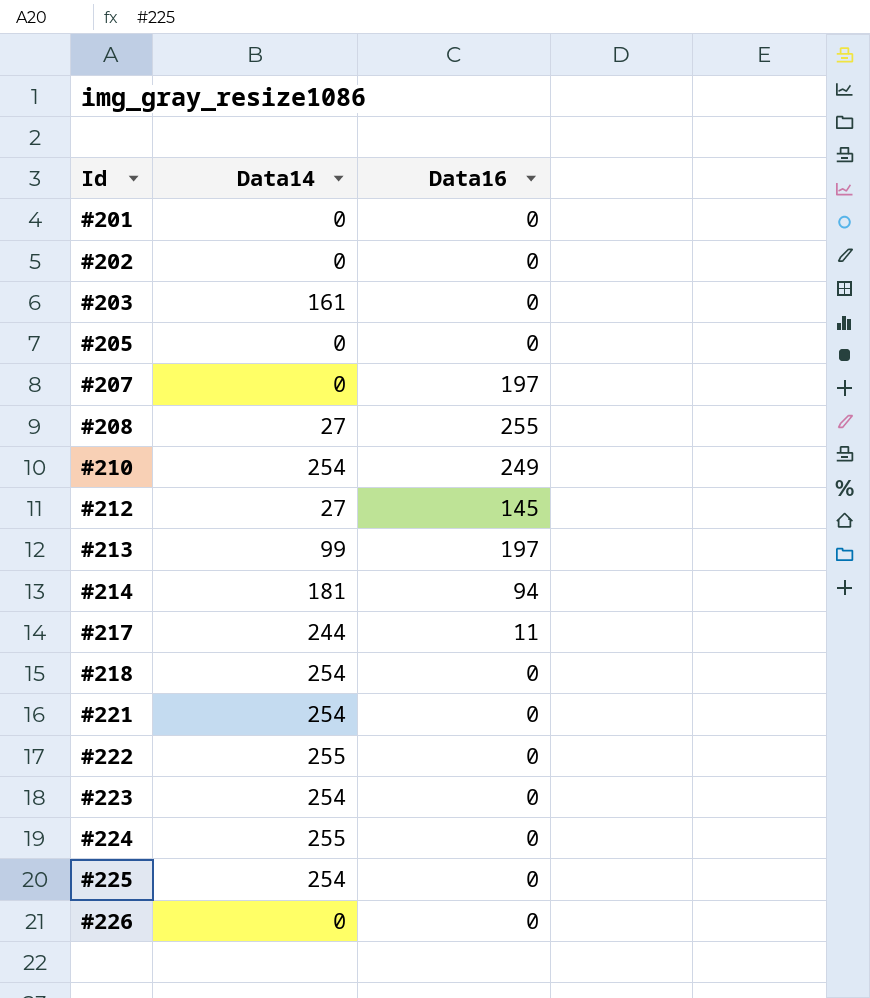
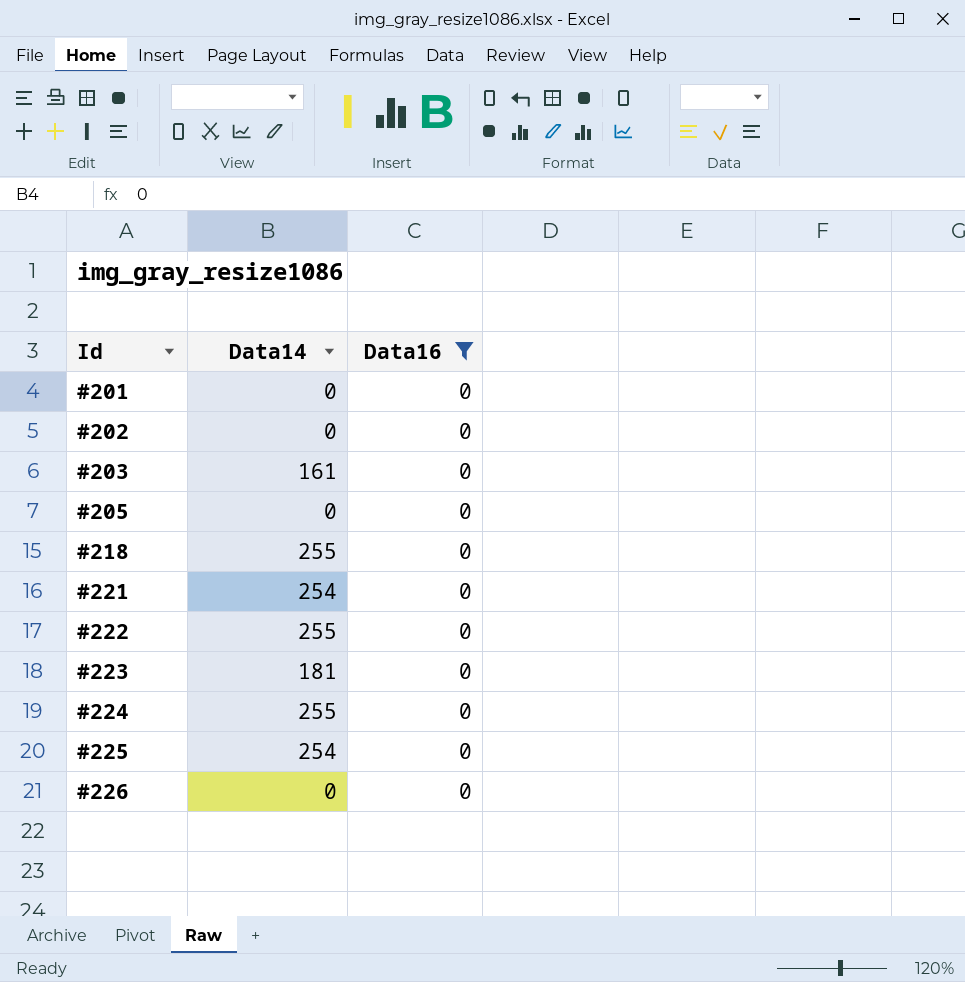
filter: none -> Data16 = 0
#218 | Data14: 254 -> 255
#223 | Data14: 254 -> 181

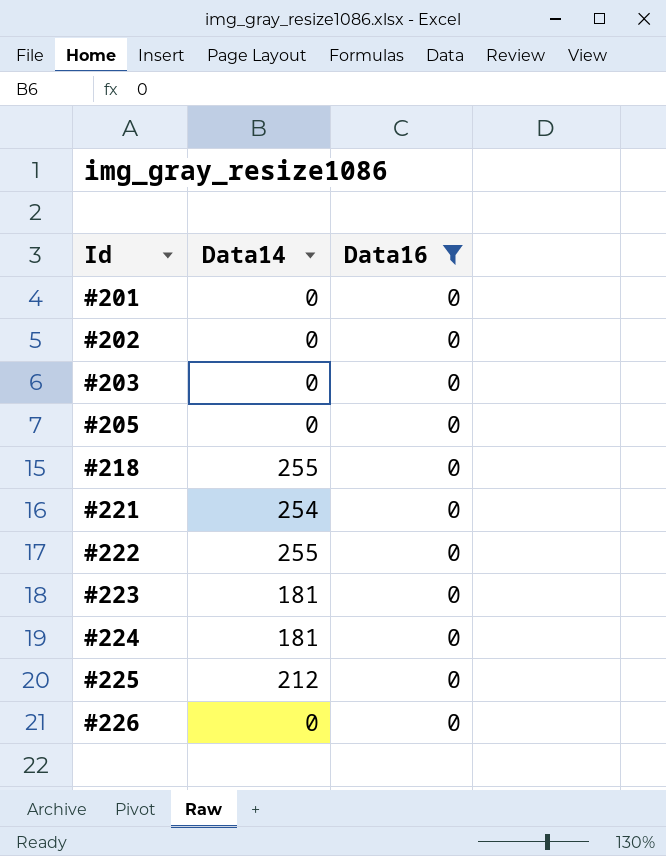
#203 | Data14: 161 -> 0
#224 | Data14: 255 -> 181
#225 | Data14: 254 -> 212

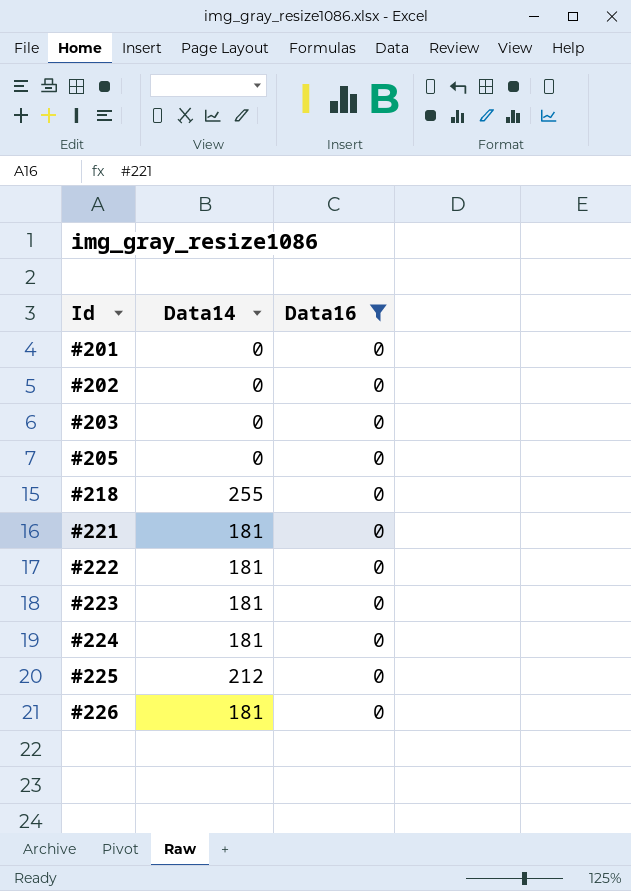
#221 | Data14: 254 -> 181
#222 | Data14: 255 -> 181
#226 | Data14: 0 -> 181

